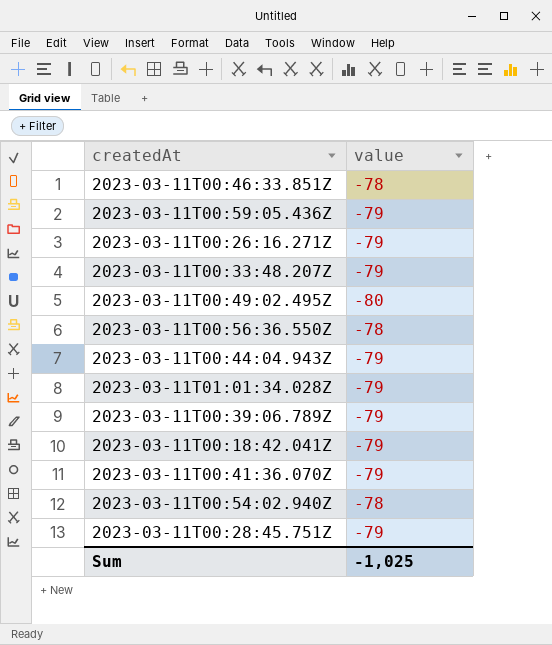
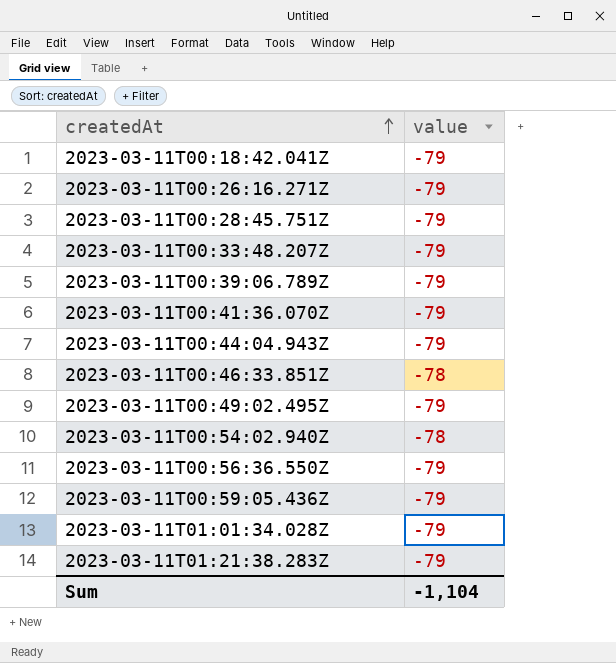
row order: none -> createdAt ascending
2023-03-11T00:49:02.495Z | value: -80 -> -79
2023-03-11T00:56:36.550Z | value: -78 -> -79
row 2023-03-11T01:21:38.283Z: none -> -79
Sum | value: -1,025 -> -1,104

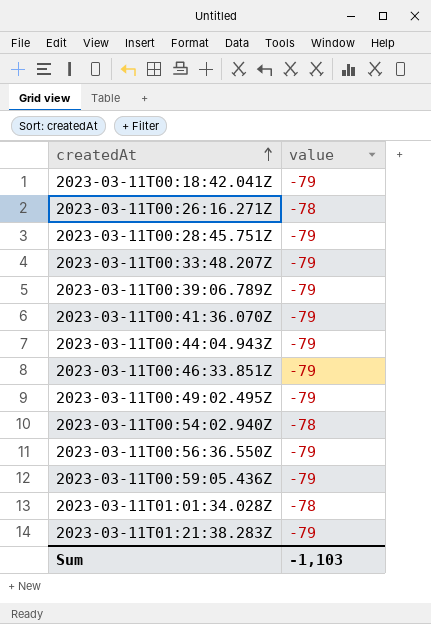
2023-03-11T00:26:16.271Z | value: -79 -> -78
2023-03-11T00:46:33.851Z | value: -78 -> -79
2023-03-11T01:01:34.028Z | value: -79 -> -78
Sum | value: -1,104 -> -1,103

